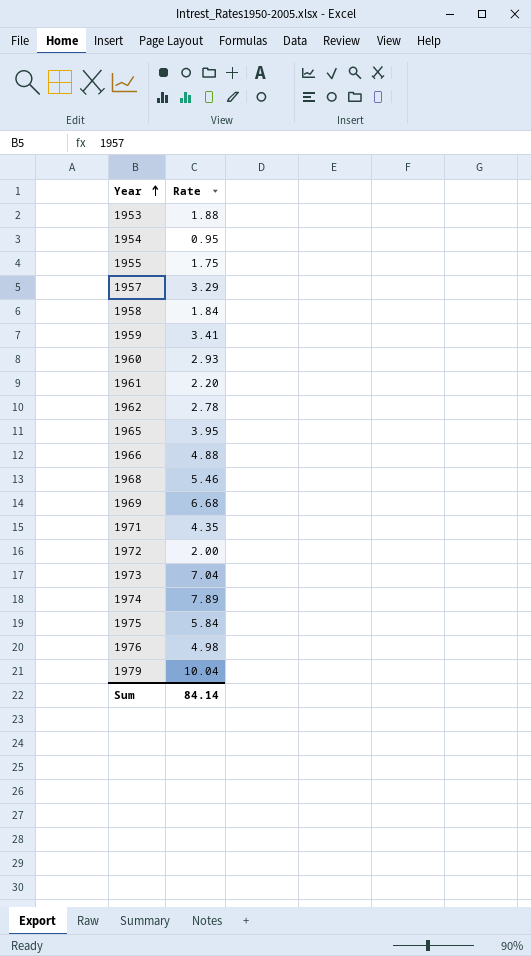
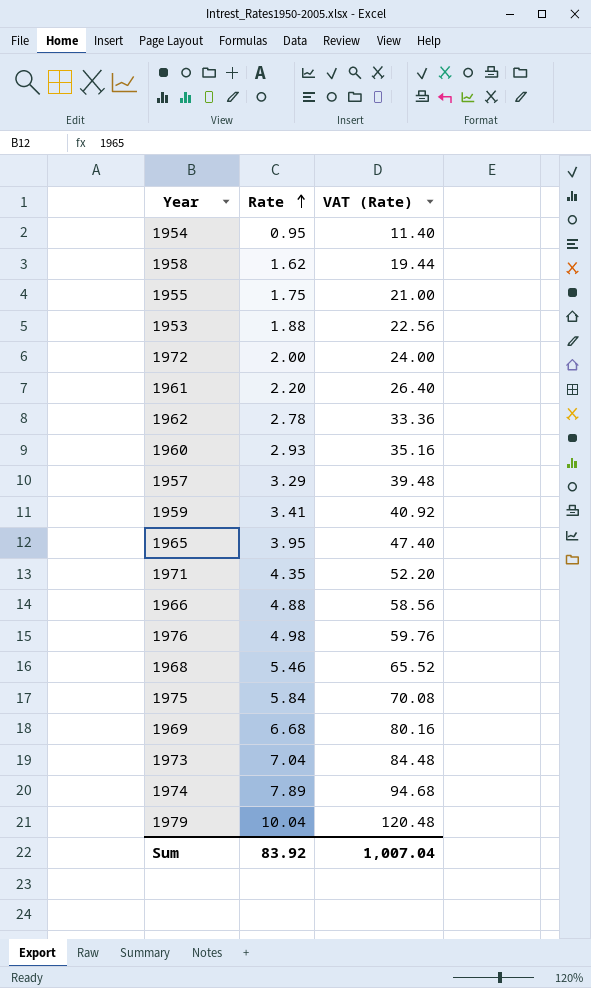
row order: Year ascending -> Rate ascending
column VAT (Rate) | formula: none -> [Rate] * 12
1958 | Rate: 1.84 -> 1.62
Sum | Rate: 84.14 -> 83.92

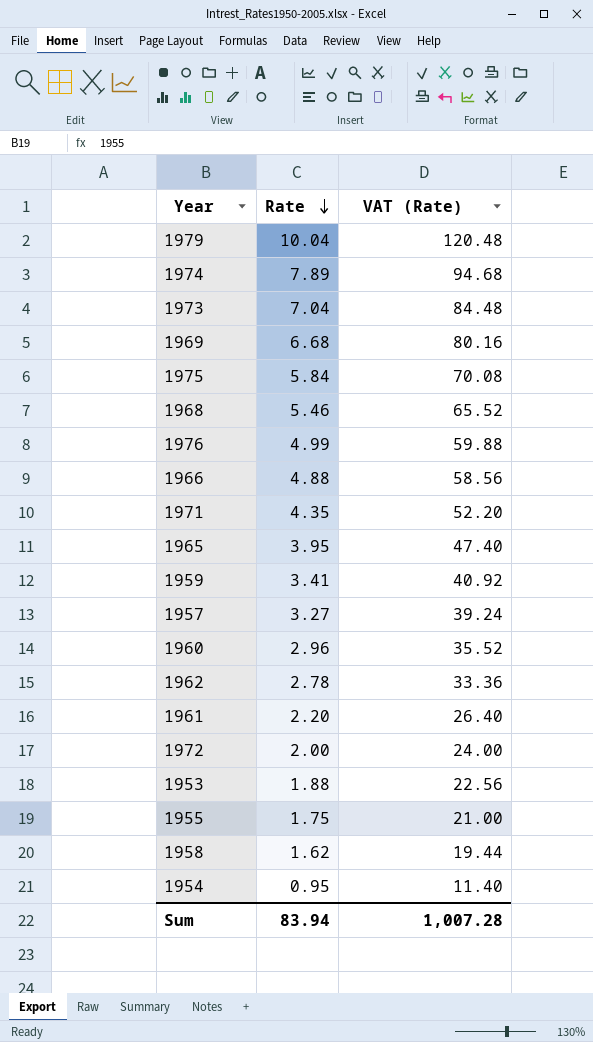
row order: Rate ascending -> Rate descending
1976 | Rate: 4.98 -> 4.99
1976 | VAT (Rate): 59.76 -> 59.88
1957 | Rate: 3.29 -> 3.27
1957 | VAT (Rate): 39.48 -> 39.24
1960 | Rate: 2.93 -> 2.96
1960 | VAT (Rate): 35.16 -> 35.52
Sum | Rate: 83.92 -> 83.94
Sum | VAT (Rate): 1,007.04 -> 1,007.28

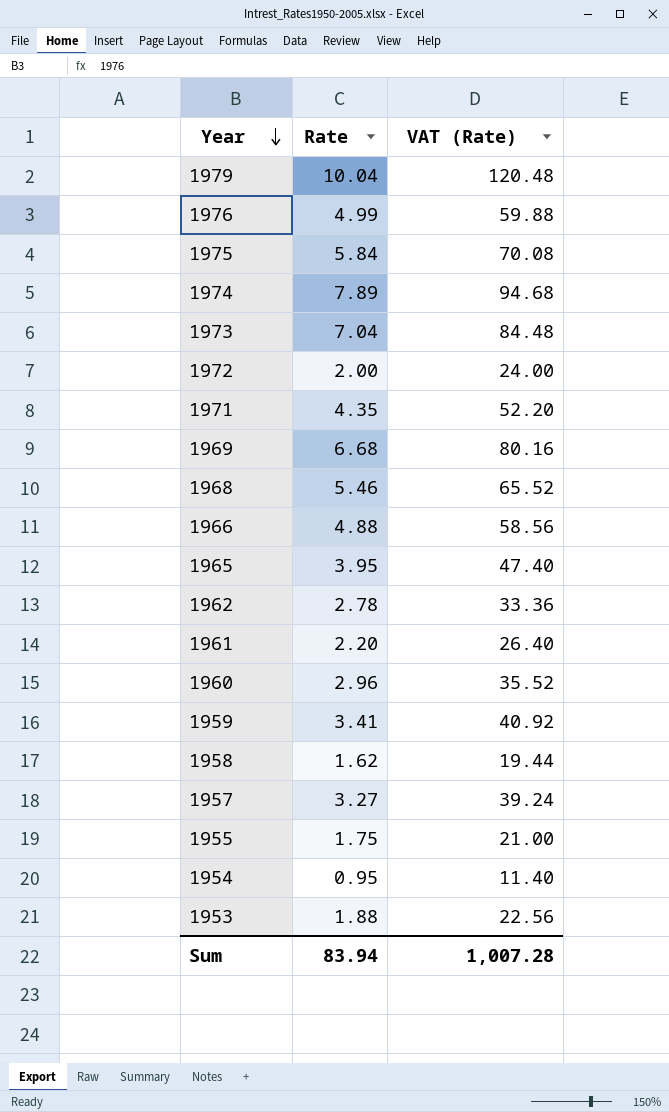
row order: Rate descending -> Year descending

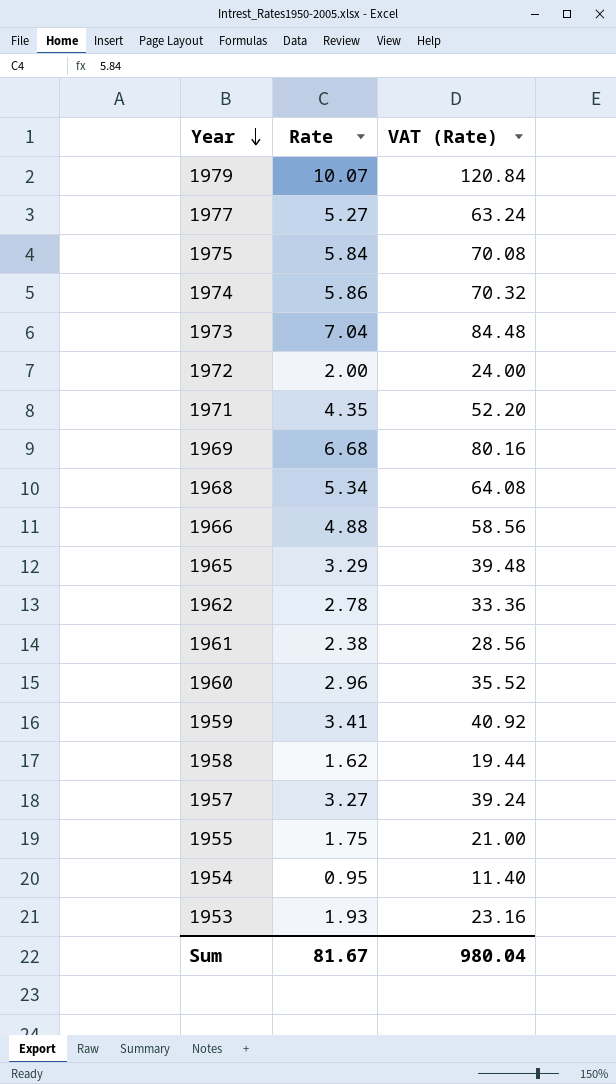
row 1976: 4.99 | 59.88 -> none
1979 | Rate: 10.04 -> 10.07
1979 | VAT (Rate): 120.48 -> 120.84
row 1977: none -> 5.27 | 63.24
1974 | Rate: 7.89 -> 5.86
1974 | VAT (Rate): 94.68 -> 70.32
1968 | Rate: 5.46 -> 5.34
1968 | VAT (Rate): 65.52 -> 64.08
1965 | Rate: 3.95 -> 3.29
1965 | VAT (Rate): 47.40 -> 39.48
1961 | Rate: 2.20 -> 2.38
1961 | VAT (Rate): 26.40 -> 28.56
1953 | Rate: 1.88 -> 1.93
1953 | VAT (Rate): 22.56 -> 23.16
Sum | Rate: 83.94 -> 81.67
Sum | VAT (Rate): 1,007.28 -> 980.04

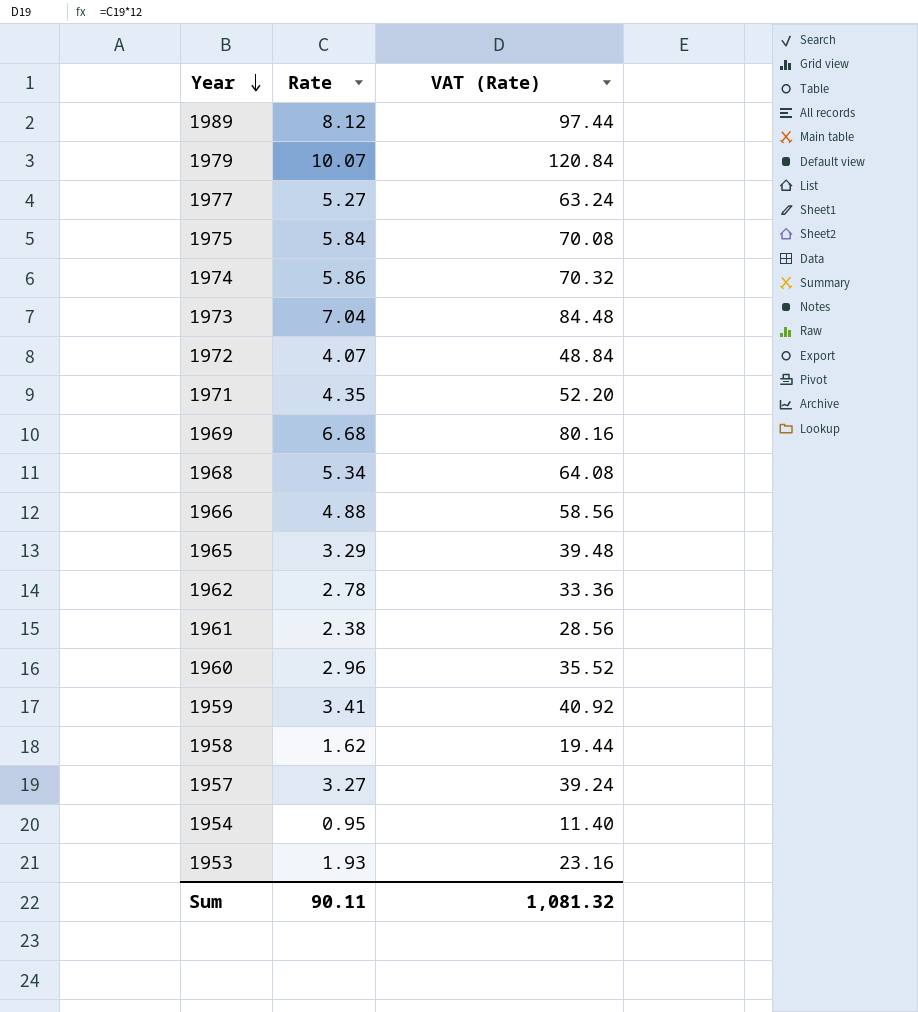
row 1955: 1.75 | 21.00 -> none
row 1989: none -> 8.12 | 97.44
1972 | Rate: 2.00 -> 4.07
1972 | VAT (Rate): 24.00 -> 48.84
Sum | Rate: 81.67 -> 90.11
Sum | VAT (Rate): 980.04 -> 1,081.32

